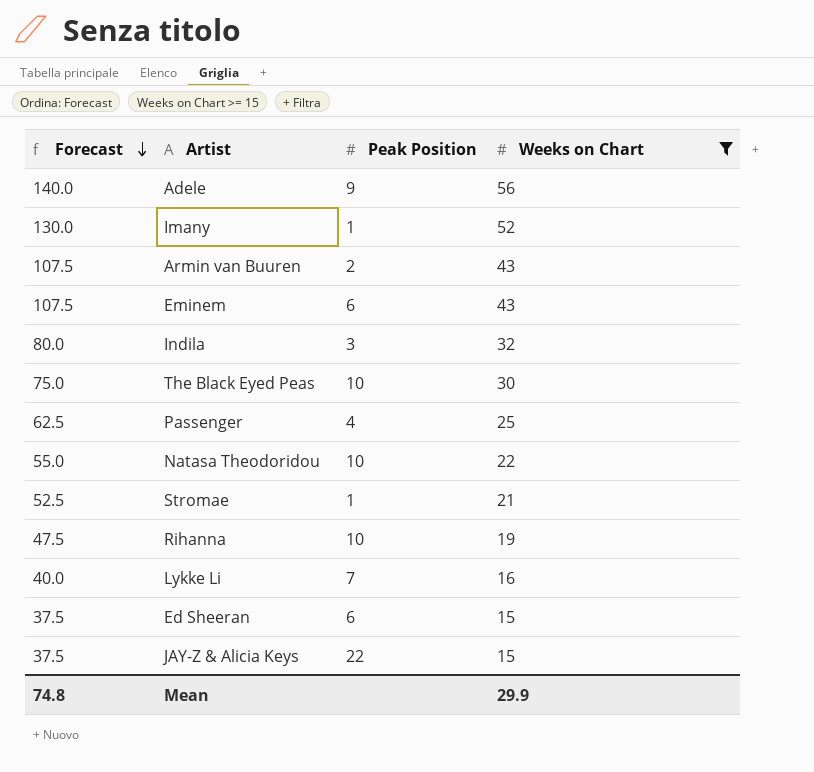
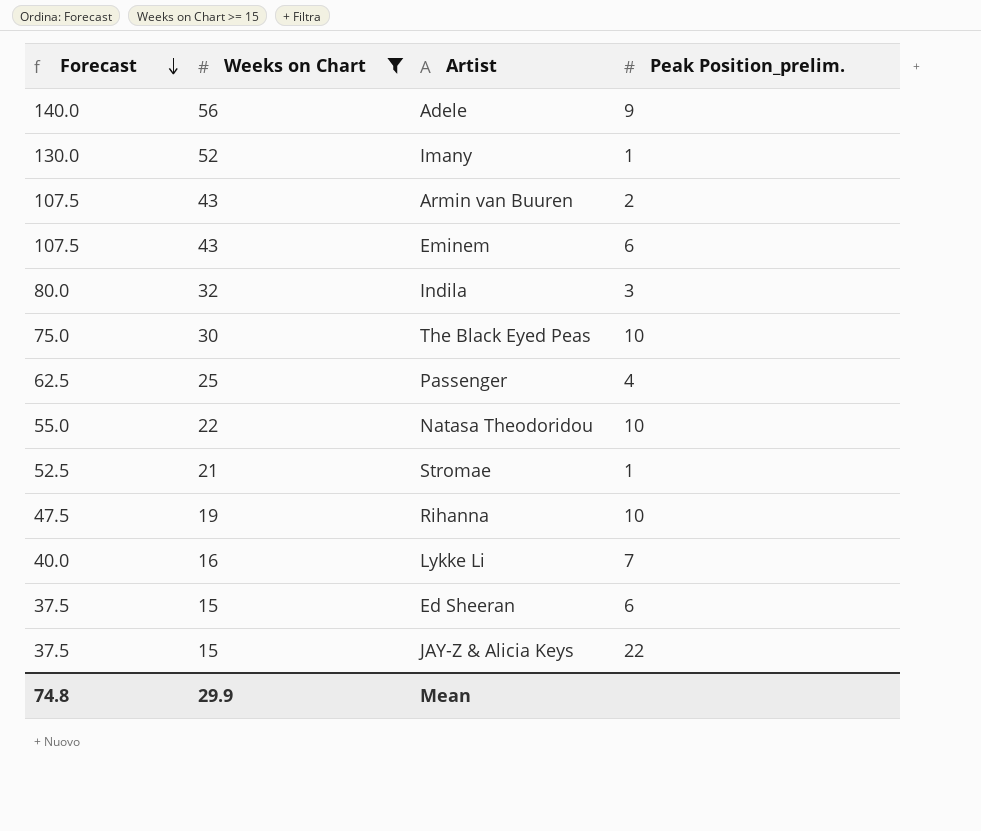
column Weeks on Chart | position: 4 -> 2
column name: Peak Position -> Peak Position_prelim.

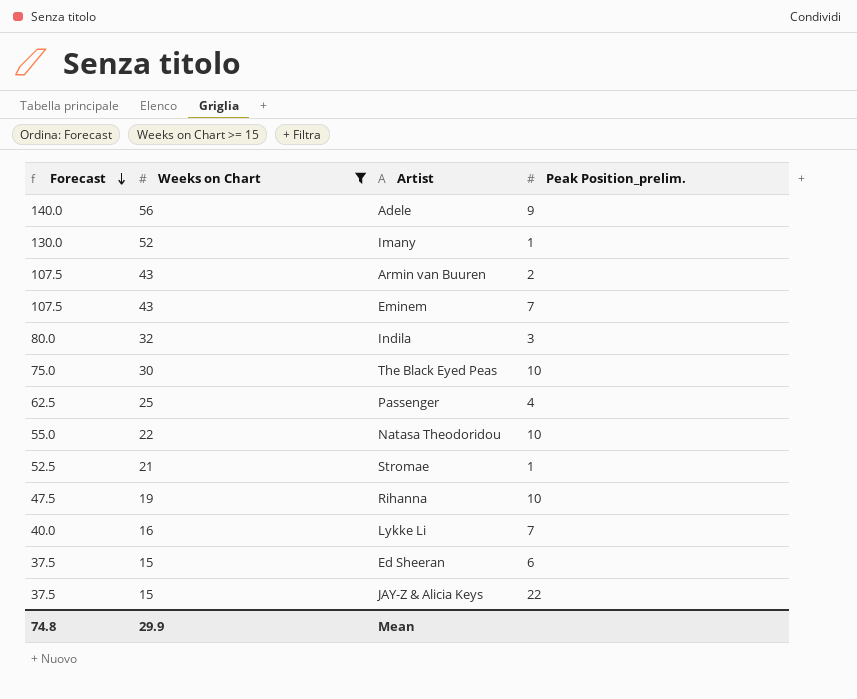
Eminem | Peak Position_prelim.: 6 -> 7

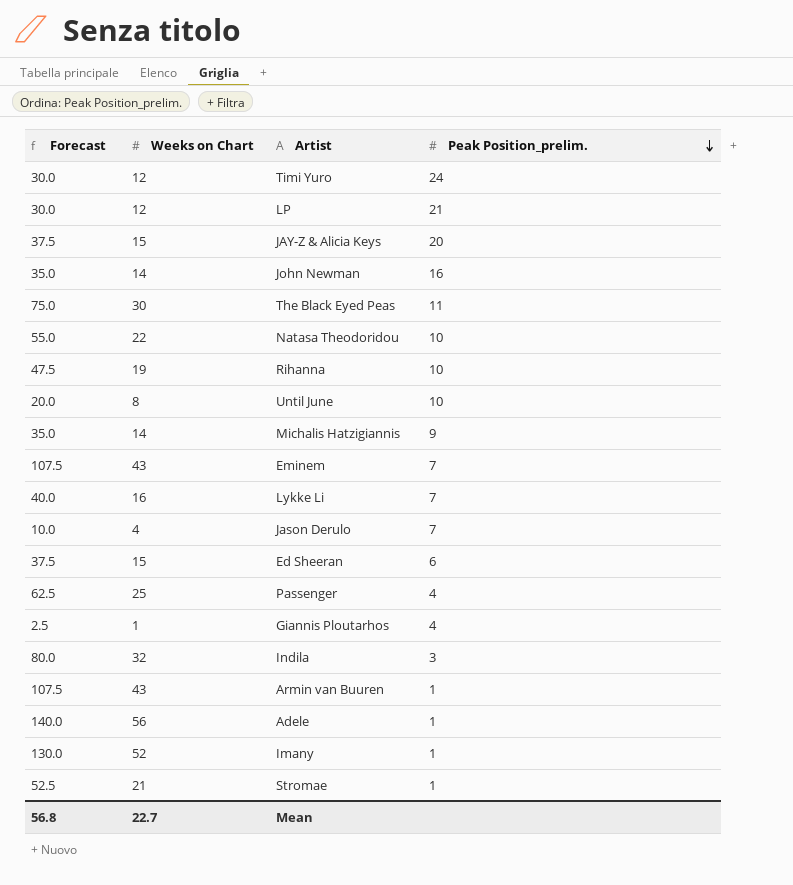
filter: Weeks on Chart >= 15 -> none
row order: Forecast descending -> Peak Position_prelim. descending
JAY-Z & Alicia Keys | Peak Position_prelim.: 22 -> 20
The Black Eyed Peas | Peak Position_prelim.: 10 -> 11
Armin van Buuren | Peak Position_prelim.: 2 -> 1
Adele | Peak Position_prelim.: 9 -> 1
Mean | Forecast: 74.8 -> 56.8
Mean | Weeks on Chart: 29.9 -> 22.7

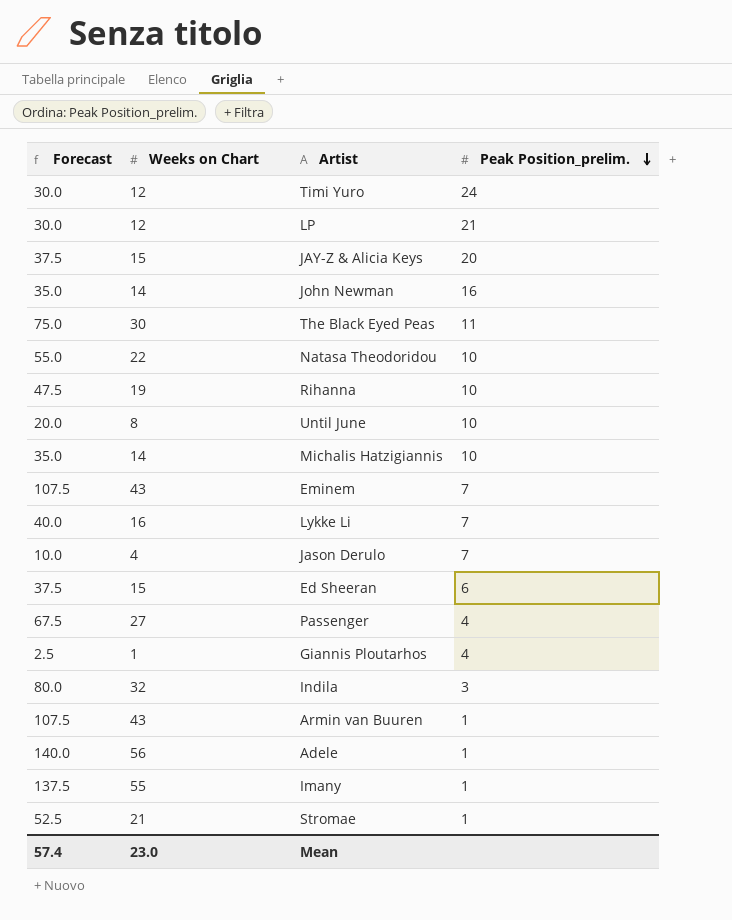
Michalis Hatzigiannis | Peak Position_prelim.: 9 -> 10
Passenger | Forecast: 62.5 -> 67.5
Passenger | Weeks on Chart: 25 -> 27
Imany | Forecast: 130.0 -> 137.5
Imany | Weeks on Chart: 52 -> 55
Mean | Forecast: 56.8 -> 57.4
Mean | Weeks on Chart: 22.7 -> 23.0

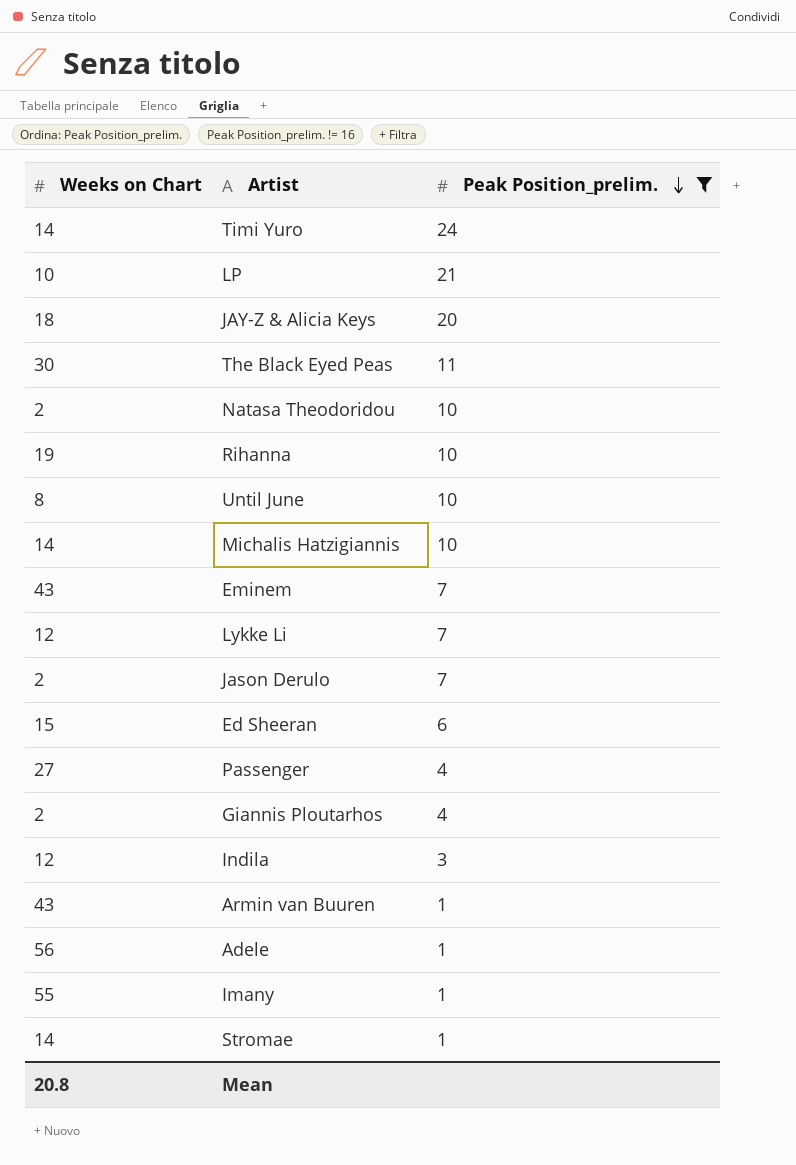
filter: none -> Peak Position_prelim. != 16
column Forecast | formula: [Weeks on Chart] * 2.5 -> none
Timi Yuro | Weeks on Chart: 12 -> 14
LP | Weeks on Chart: 12 -> 10
JAY-Z & Alicia Keys | Weeks on Chart: 15 -> 18
Natasa Theodoridou | Weeks on Chart: 22 -> 2
Lykke Li | Weeks on Chart: 16 -> 12
Jason Derulo | Weeks on Chart: 4 -> 2
Giannis Ploutarhos | Weeks on Chart: 1 -> 2
Indila | Weeks on Chart: 32 -> 12
Stromae | Weeks on Chart: 21 -> 14
Mean | Weeks on Chart: 23.0 -> 20.8

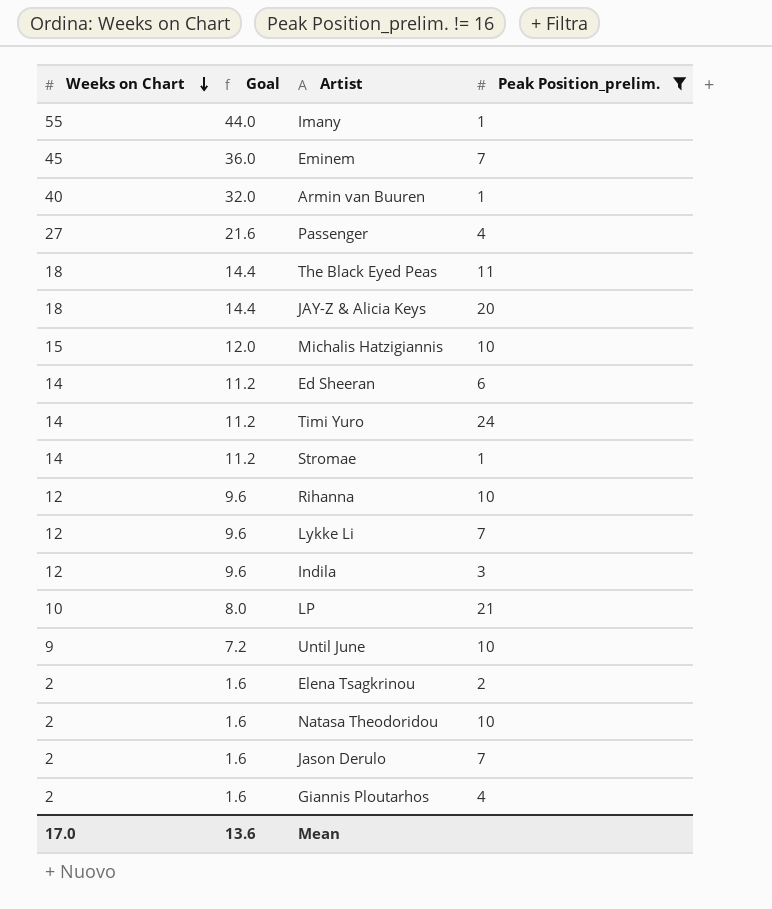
row order: Peak Position_prelim. descending -> Weeks on Chart descending
column Goal | formula: none -> [Weeks on Chart] * 0.8
row Adele: 56 | 1 -> none
Eminem | Weeks on Chart: 43 -> 45
Armin van Buuren | Weeks on Chart: 43 -> 40
The Black Eyed Peas | Weeks on Chart: 30 -> 18
Michalis Hatzigiannis | Weeks on Chart: 14 -> 15
Ed Sheeran | Weeks on Chart: 15 -> 14
Rihanna | Weeks on Chart: 19 -> 12
Until June | Weeks on Chart: 8 -> 9
row Elena Tsagkrinou: none -> 2 | 1.6 | 2
Mean | Weeks on Chart: 20.8 -> 17.0

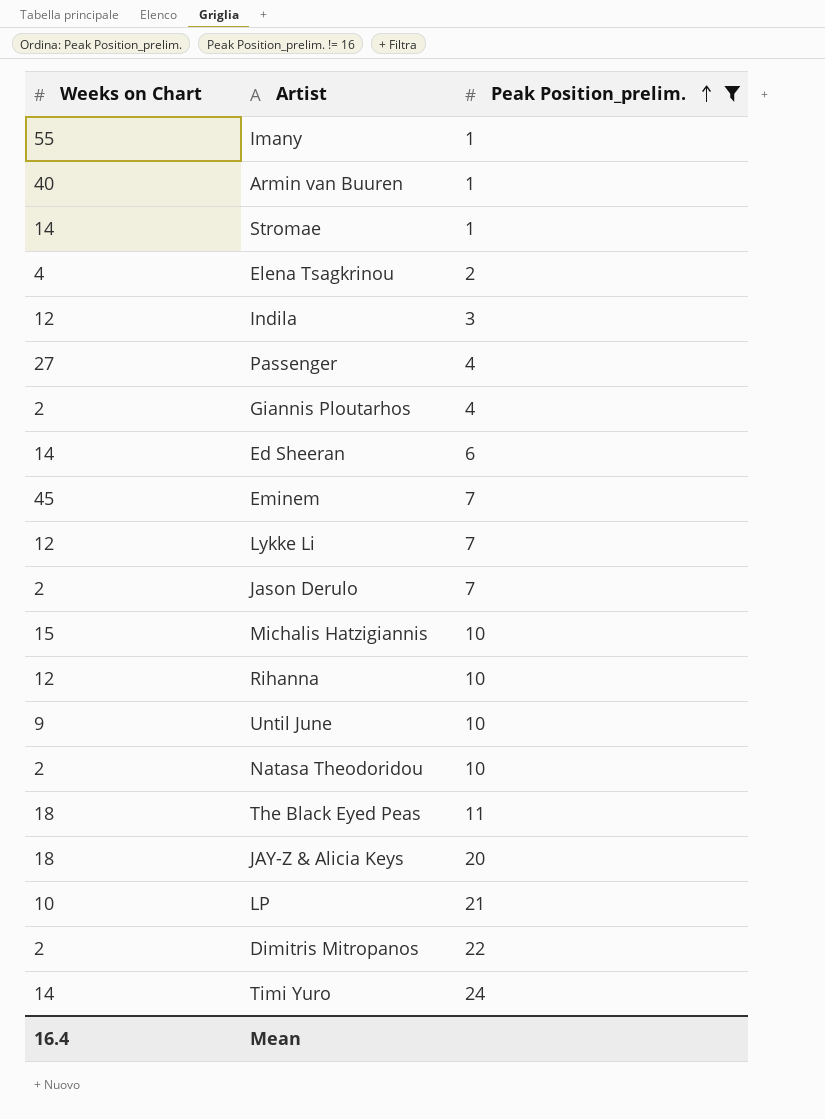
row order: Weeks on Chart descending -> Peak Position_prelim. ascending
column Goal | formula: [Weeks on Chart] * 0.8 -> none
Elena Tsagkrinou | Weeks on Chart: 2 -> 4
row Dimitris Mitropanos: none -> 2 | 22
Mean | Weeks on Chart: 17.0 -> 16.4

